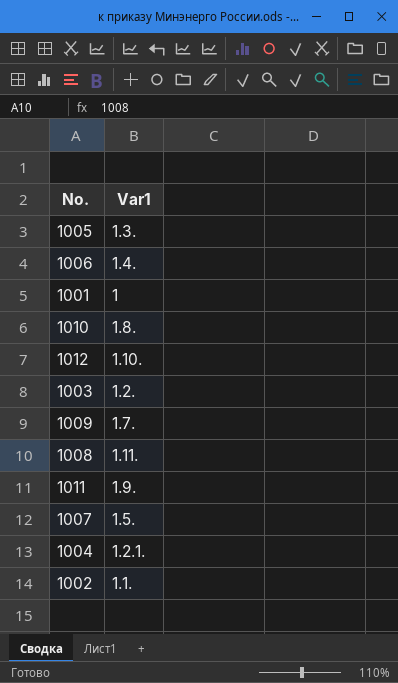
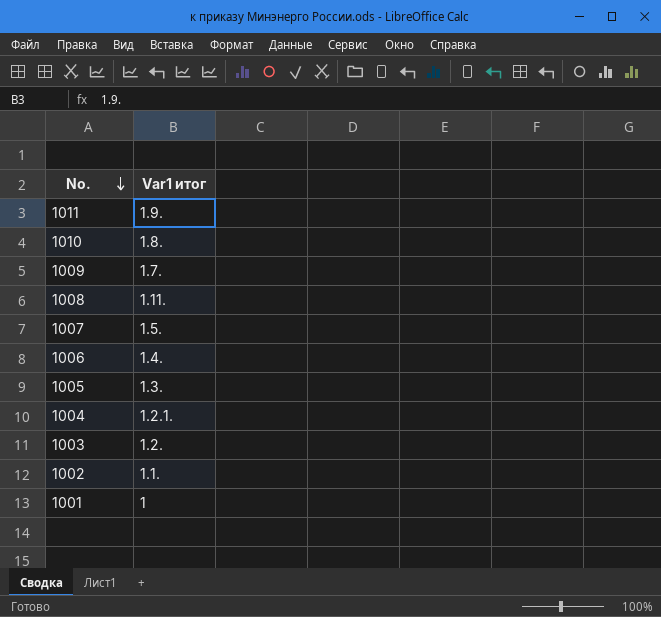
row order: none -> No. descending
column name: Var1 -> Var1 итог
row 1012: 1.10. -> none

